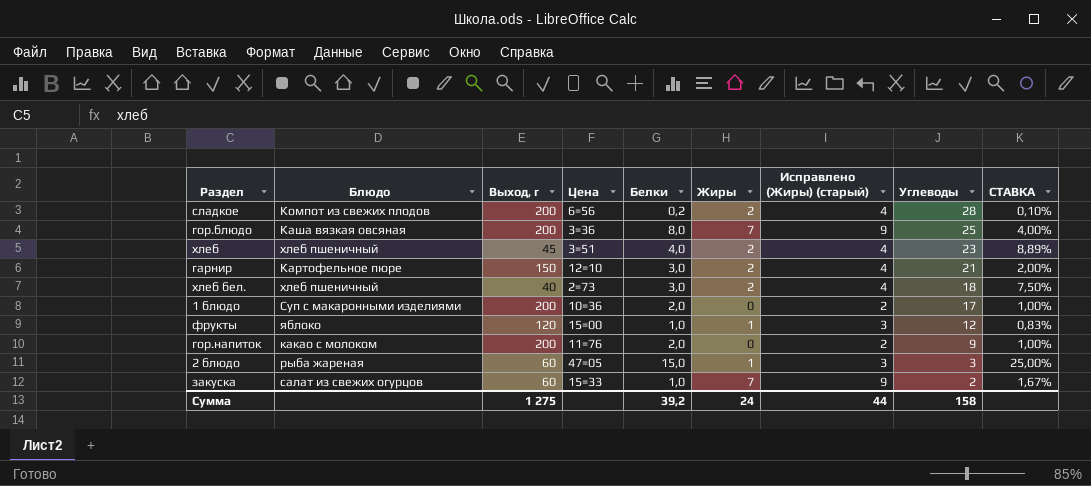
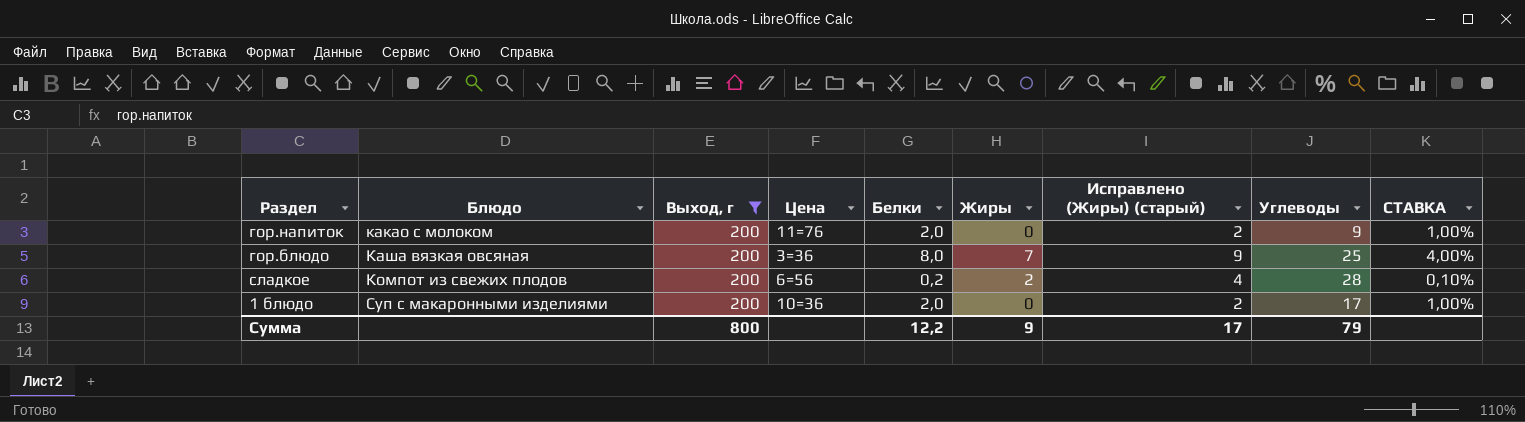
filter: none -> Выход, г = 200
row order: Углеводы descending -> Блюдо ascending
Сумма | Выход, г: 1 275 -> 800
Сумма | Белки: 39,2 -> 12,2
Сумма | Жиры: 24 -> 9
Сумма | Исправлено (Жиры) (старый): 44 -> 17
Сумма | Углеводы: 158 -> 79

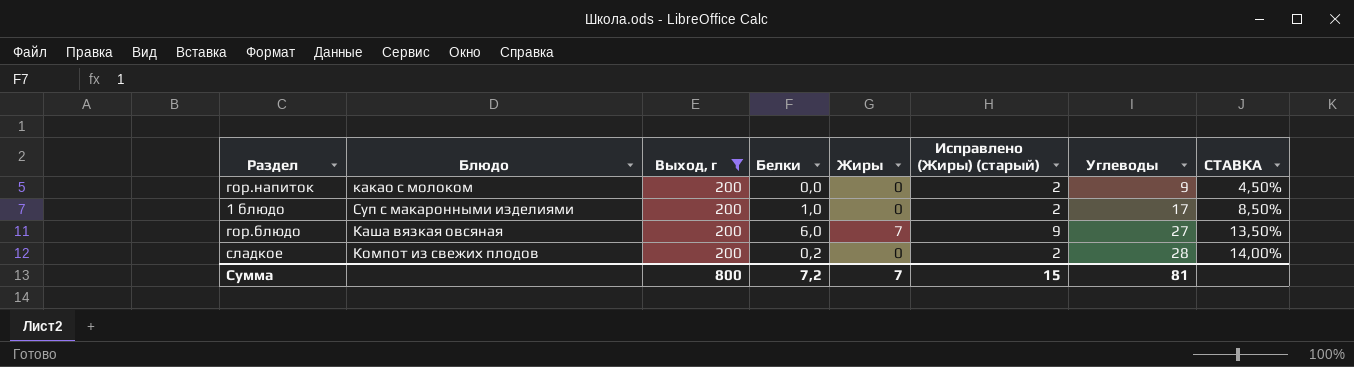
row order: Блюдо ascending -> Углеводы ascending
column Цена | position: 4 -> none
column СТАВКА | formula: [Белки] / [Выход, г] -> [Углеводы] / [Выход, г]
гор.напиток | Белки: 2,0 -> 0,0
1 блюдо | Белки: 2,0 -> 1,0
гор.блюдо | Белки: 8,0 -> 6,0
гор.блюдо | Углеводы: 25 -> 27
сладкое | Жиры: 2 -> 0
сладкое | Исправлено (Жиры) (старый): 4 -> 2
Сумма | Белки: 12,2 -> 7,2
Сумма | Жиры: 9 -> 7
Сумма | Исправлено (Жиры) (старый): 17 -> 15
Сумма | Углеводы: 79 -> 81

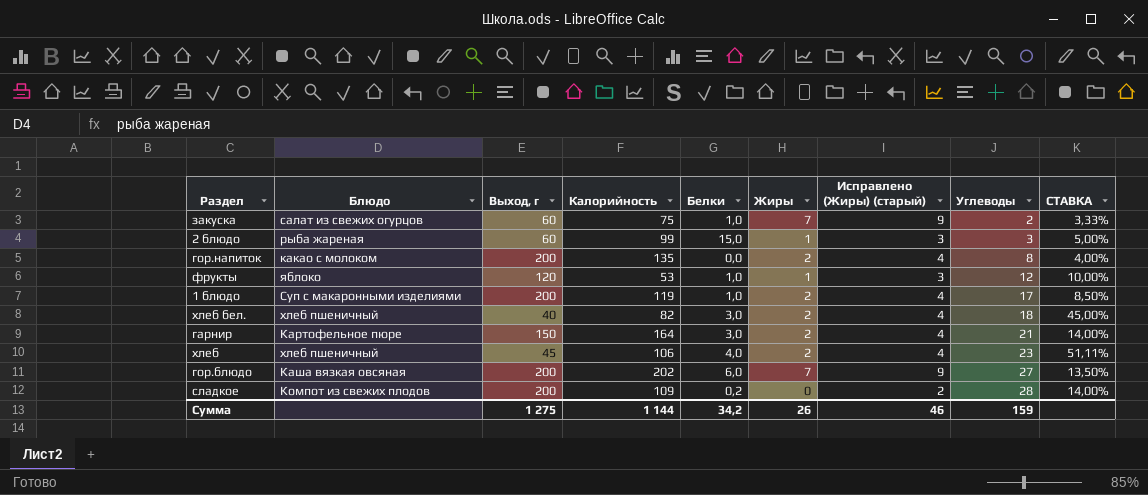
filter: Выход, г = 200 -> none
column Калорийность | position: none -> 4
гор.напиток | Жиры: 0 -> 2
гор.напиток | Исправлено (Жиры) (старый): 2 -> 4
гор.напиток | Углеводы: 9 -> 8
гор.напиток | СТАВКА: 4,50% -> 4,00%
1 блюдо | Жиры: 0 -> 2
1 блюдо | Исправлено (Жиры) (старый): 2 -> 4
Сумма | Выход, г: 800 -> 1 275
Сумма | Белки: 7,2 -> 34,2
Сумма | Жиры: 7 -> 26
Сумма | Исправлено (Жиры) (старый): 15 -> 46
Сумма | Углеводы: 81 -> 159

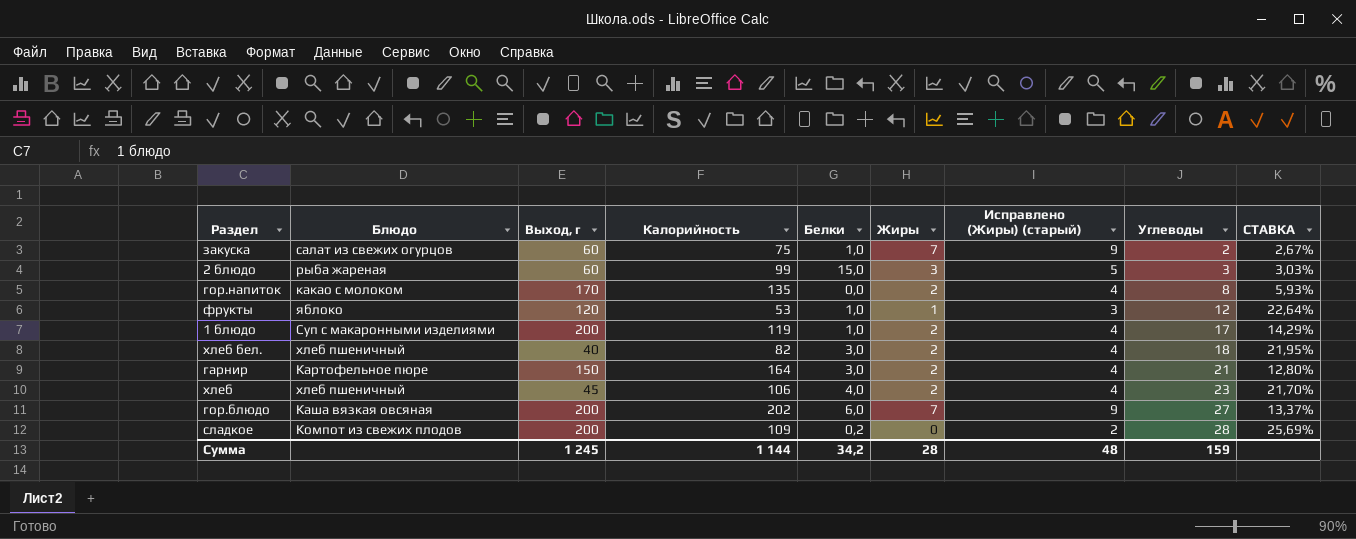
column СТАВКА | formula: [Углеводы] / [Выход, г] -> [Углеводы] / [Калорийность]
2 блюдо | Жиры: 1 -> 3
2 блюдо | Исправлено (Жиры) (старый): 3 -> 5
гор.напиток | Выход, г: 200 -> 170
Сумма | Выход, г: 1 275 -> 1 245
Сумма | Жиры: 26 -> 28
Сумма | Исправлено (Жиры) (старый): 46 -> 48

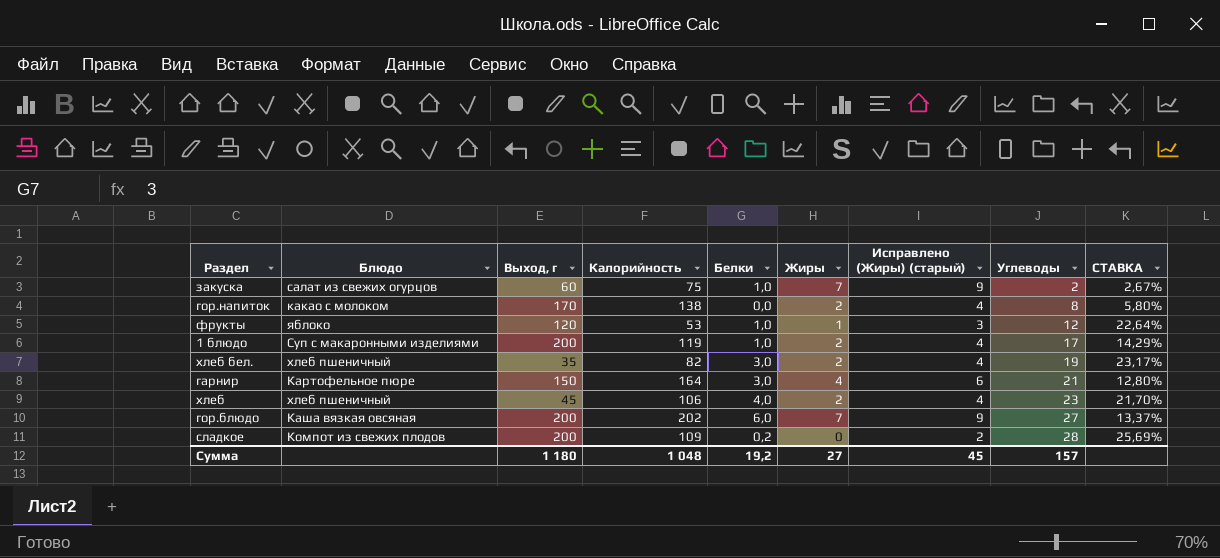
row 2 блюдо: рыба жареная | 60 | 99 | 15,0 | 3 | 5 | 3 | 3,03% -> none
гор.напиток | Калорийность: 135 -> 138
гор.напиток | СТАВКА: 5,93% -> 5,80%
хлеб бел. | Выход, г: 40 -> 35
хлеб бел. | Углеводы: 18 -> 19
хлеб бел. | СТАВКА: 21,95% -> 23,17%
гарнир | Жиры: 2 -> 4
гарнир | Исправлено (Жиры) (старый): 4 -> 6
Сумма | Выход, г: 1 245 -> 1 180
Сумма | Калорийность: 1 144 -> 1 048
Сумма | Белки: 34,2 -> 19,2
Сумма | Жиры: 28 -> 27
Сумма | Исправлено (Жиры) (старый): 48 -> 45
Сумма | Углеводы: 159 -> 157

